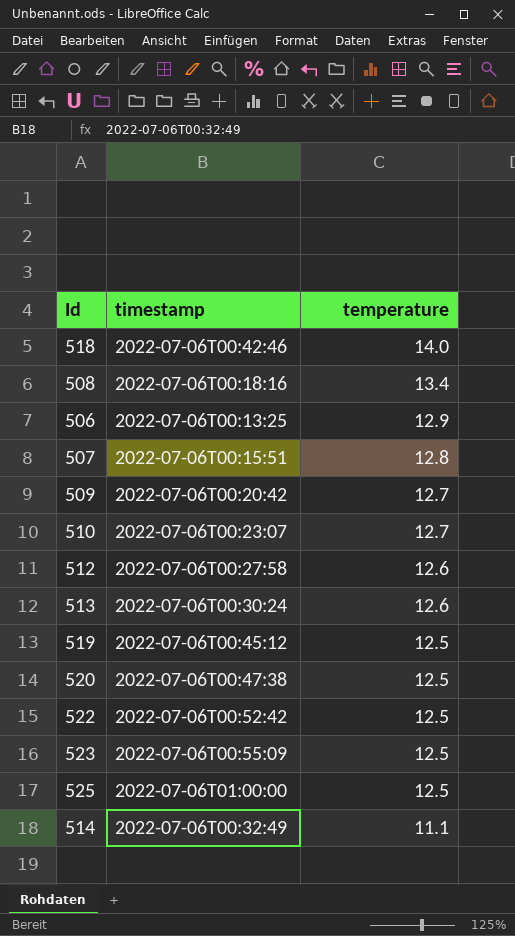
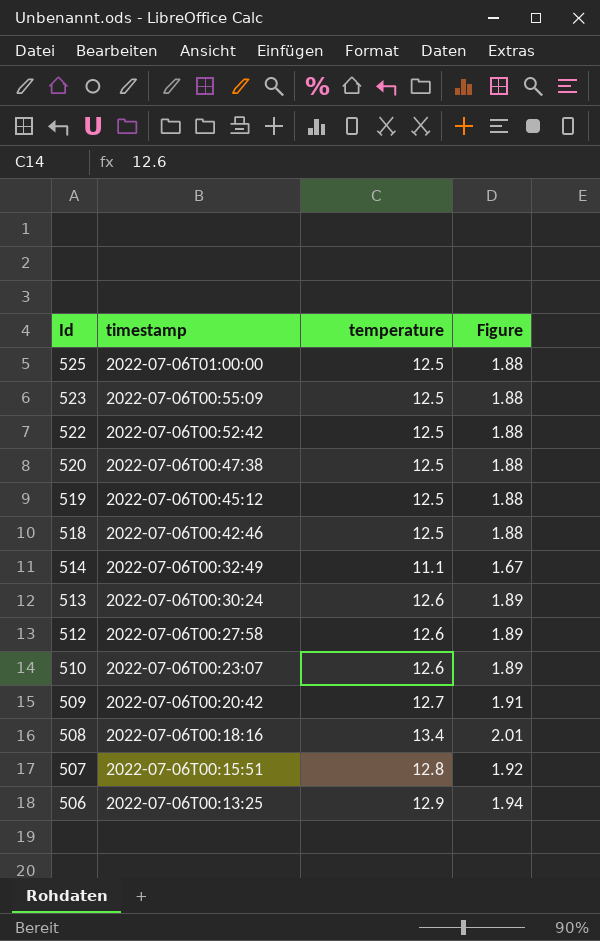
row order: temperature descending -> Id descending
column Figure | formula: none -> [temperature] * 0.15
518 | temperature: 14.0 -> 12.5
510 | temperature: 12.7 -> 12.6

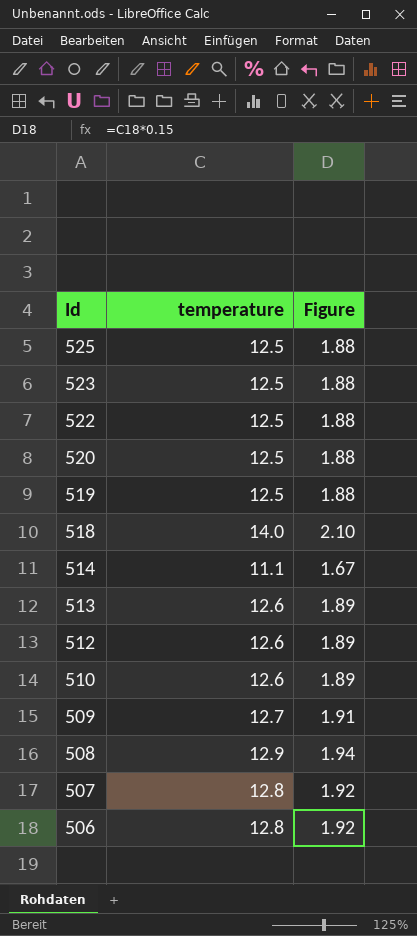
column timestamp | position: 2 -> none
518 | temperature: 12.5 -> 14.0
518 | Figure: 1.88 -> 2.10
508 | temperature: 13.4 -> 12.9
508 | Figure: 2.01 -> 1.94
506 | temperature: 12.9 -> 12.8
506 | Figure: 1.94 -> 1.92

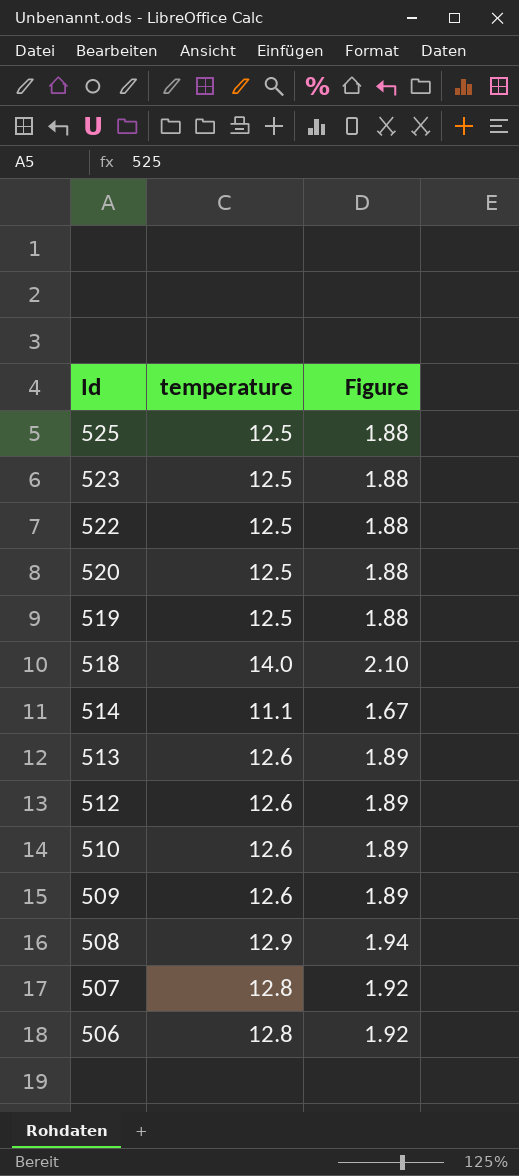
509 | temperature: 12.7 -> 12.6
509 | Figure: 1.91 -> 1.89

